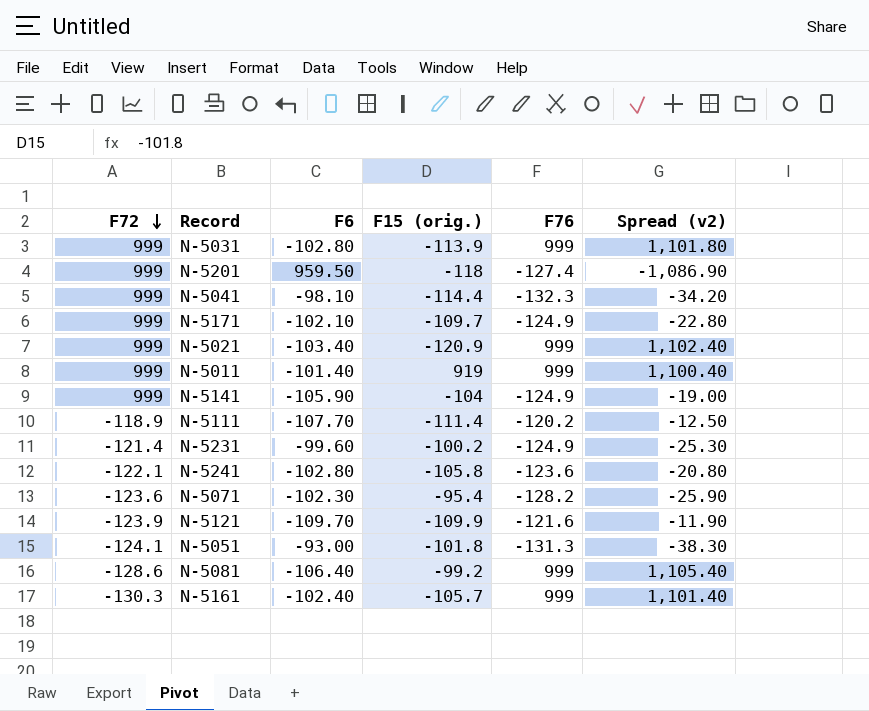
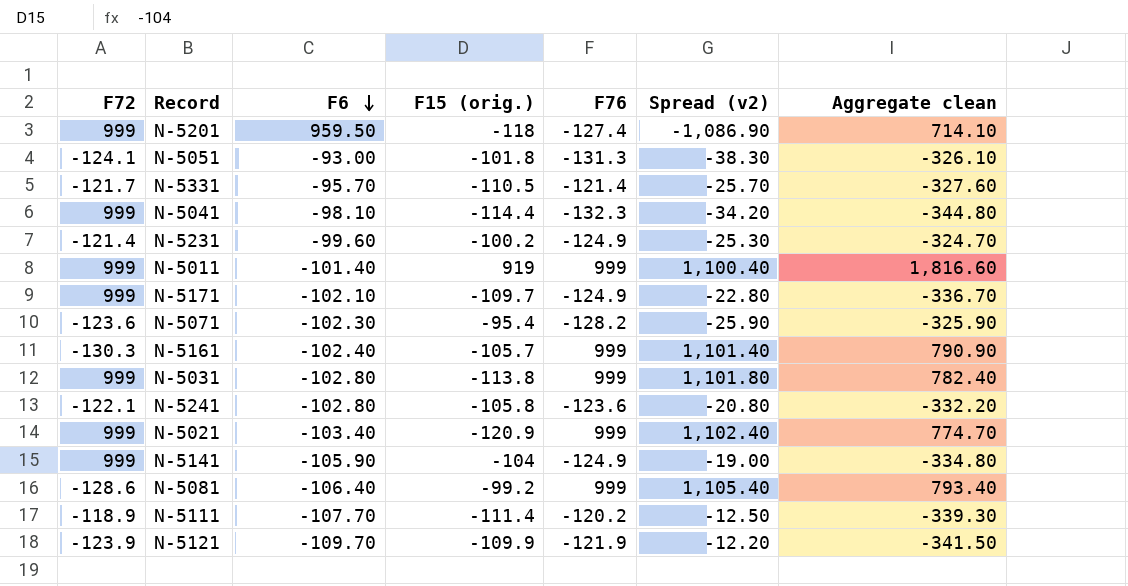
row order: F72 descending -> F6 descending
column Aggregate clean | formula: none -> [F6] + [F15 (orig.)] + [F76]
row N-5331: none -> -121.7 | -95.70 | -110.5 | -121.4 | -25.70 | -327.60
N-5031 | F15 (orig.): -113.9 -> -113.8
N-5121 | F76: -121.6 -> -121.9
N-5121 | Spread (v2): -11.90 -> -12.20

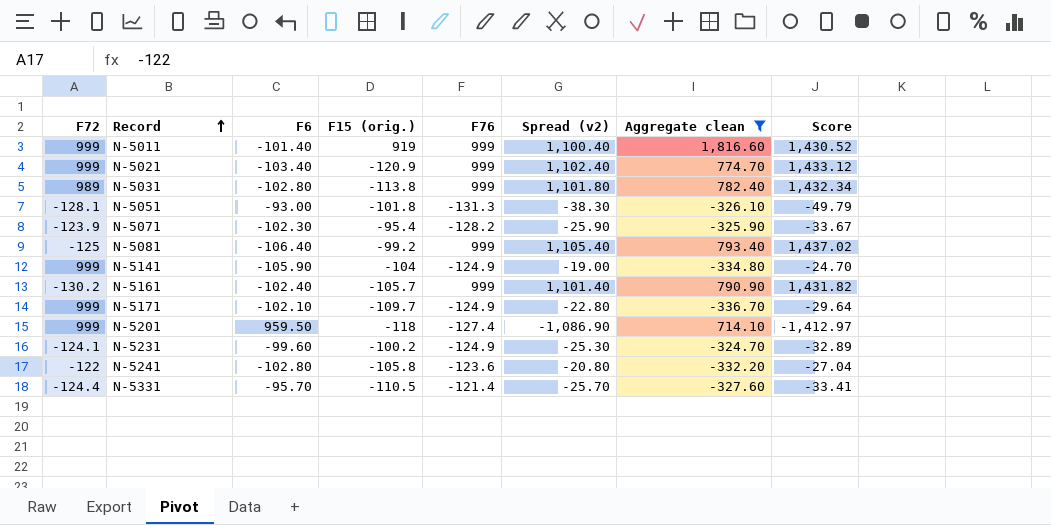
filter: none -> Aggregate clean >= -336.70
row order: F6 descending -> Record ascending
column Score | formula: none -> [Spread (v2)] * 1.3
N-5031 | F72: 999 -> 989
N-5051 | F72: -124.1 -> -128.1
N-5071 | F72: -123.6 -> -123.9
N-5081 | F72: -128.6 -> -125
N-5161 | F72: -130.3 -> -130.2
N-5231 | F72: -121.4 -> -124.1
N-5241 | F72: -122.1 -> -122
N-5331 | F72: -121.7 -> -124.4

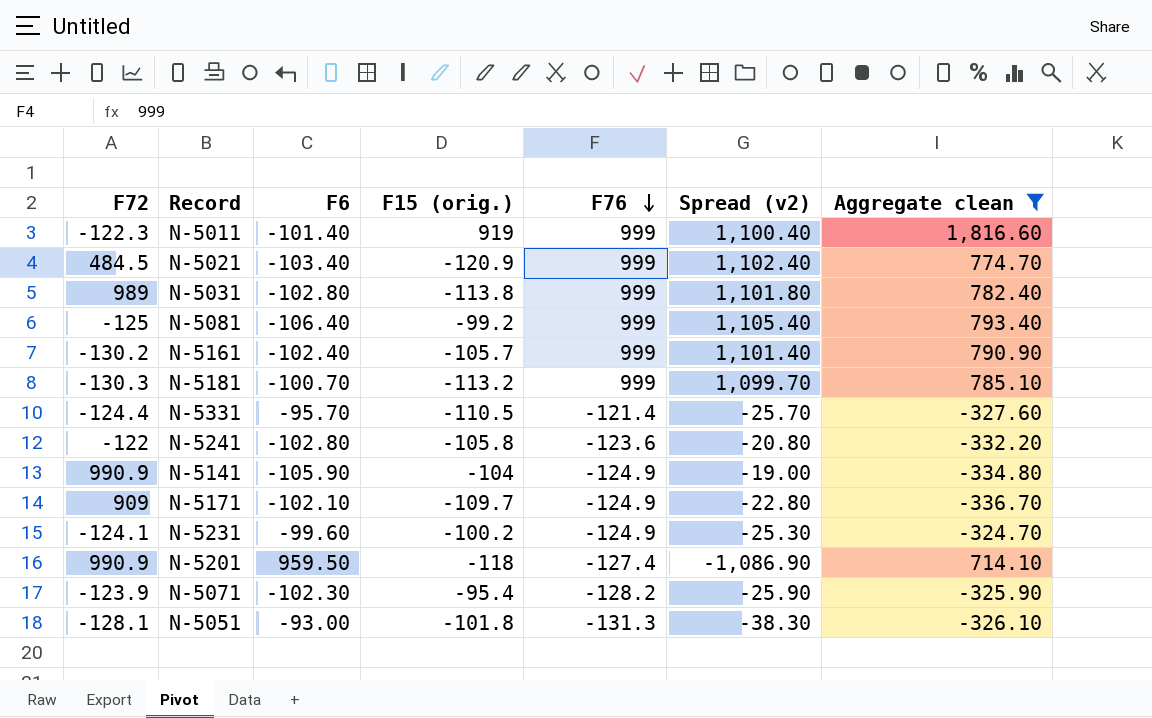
row order: Record ascending -> F76 descending
column Score | formula: [Spread (v2)] * 1.3 -> none
N-5011 | F72: 999 -> -122.3
N-5021 | F72: 999 -> 484.5
row N-5181: none -> -130.3 | -100.70 | -113.2 | 999 | 1,099.70 | 785.10
N-5141 | F72: 999 -> 990.9
N-5171 | F72: 999 -> 909
N-5201 | F72: 999 -> 990.9

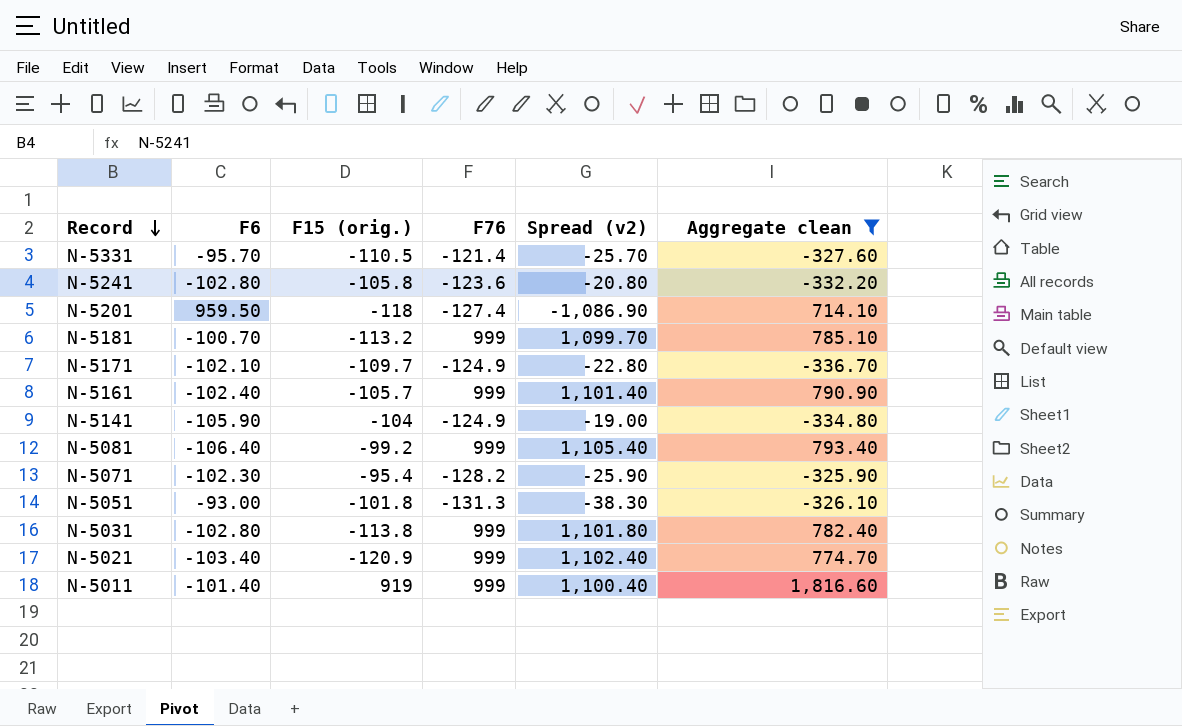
row order: F76 descending -> Record descending
column F72 | position: 1 -> none
row N-5231: -124.1 | -99.60 | -100.2 | -124.9 | -25.30 | -324.70 -> none

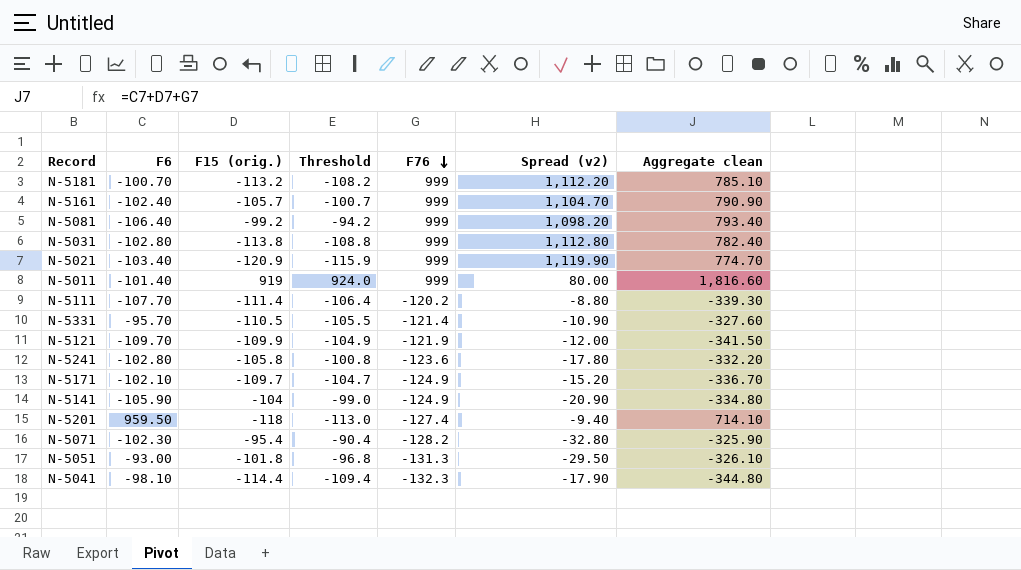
filter: Aggregate clean >= -336.70 -> none
row order: Record descending -> F76 descending
column Threshold | formula: none -> [F15 (orig.)] + 5
column Spread (v2) | formula: [F76] - [F6] -> [F76] - [F15 (orig.)]

